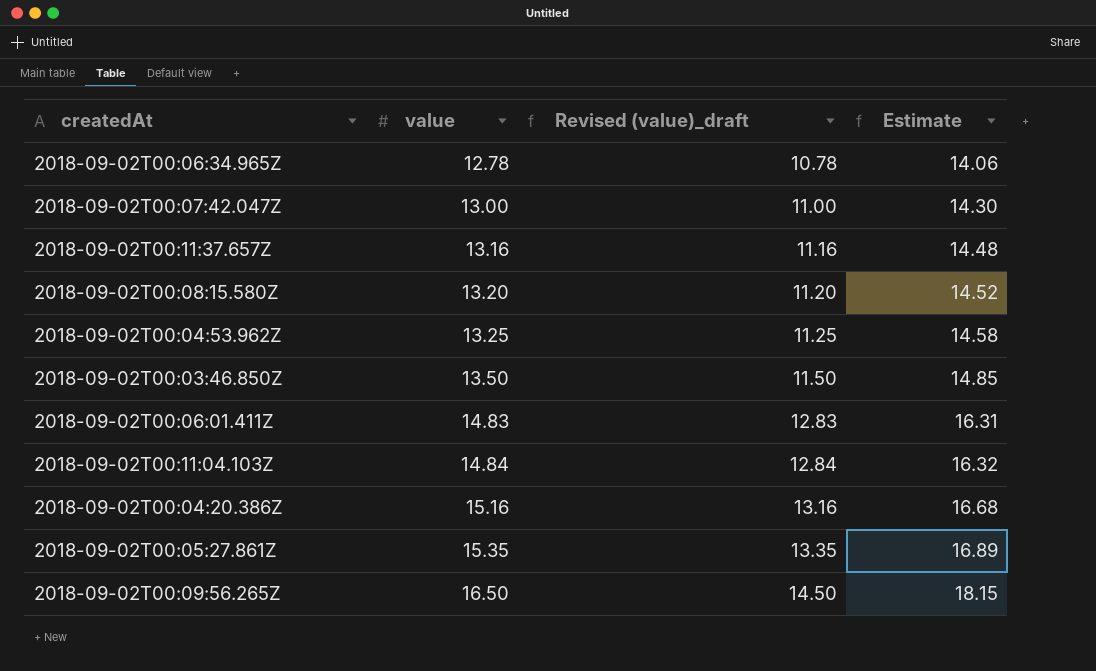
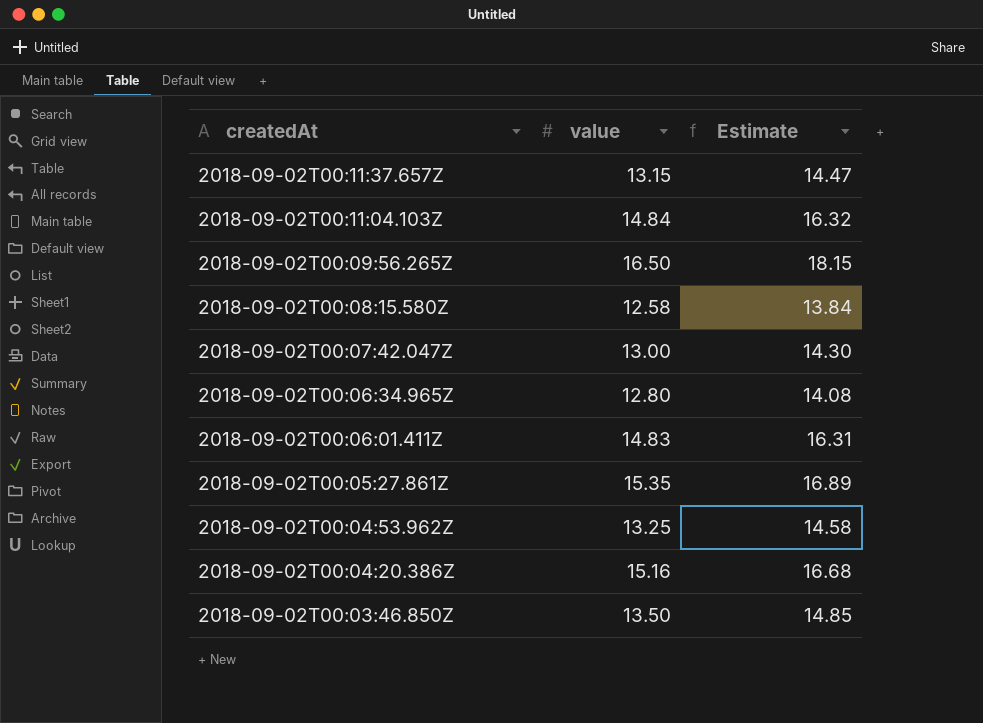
row order: value ascending -> createdAt descending
column Revised (value)_draft | formula: [value] - 2 -> none
2018-09-02T00:11:37.657Z | value: 13.16 -> 13.15
2018-09-02T00:11:37.657Z | Estimate: 14.48 -> 14.47
2018-09-02T00:08:15.580Z | value: 13.20 -> 12.58
2018-09-02T00:08:15.580Z | Estimate: 14.52 -> 13.84
2018-09-02T00:06:34.965Z | value: 12.78 -> 12.80
2018-09-02T00:06:34.965Z | Estimate: 14.06 -> 14.08

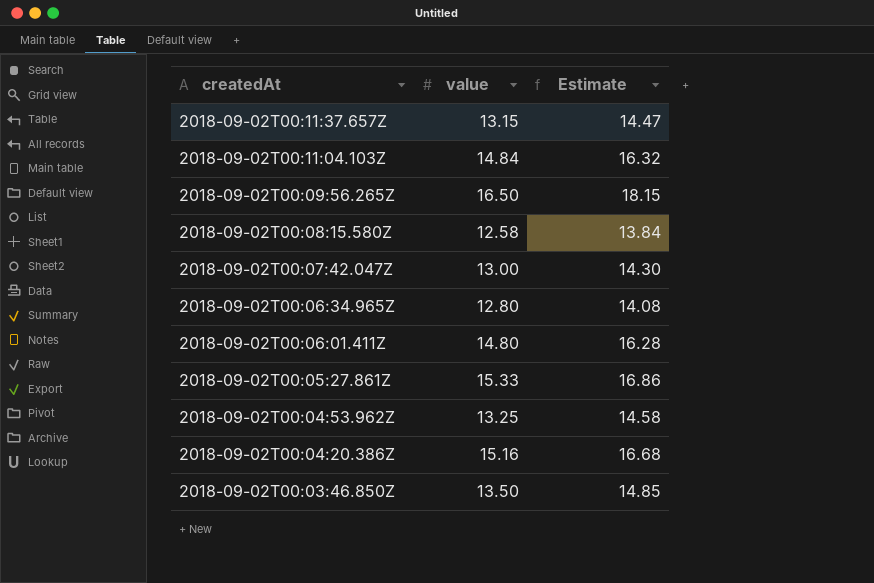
2018-09-02T00:06:01.411Z | value: 14.83 -> 14.80
2018-09-02T00:06:01.411Z | Estimate: 16.31 -> 16.28
2018-09-02T00:05:27.861Z | value: 15.35 -> 15.33
2018-09-02T00:05:27.861Z | Estimate: 16.89 -> 16.86

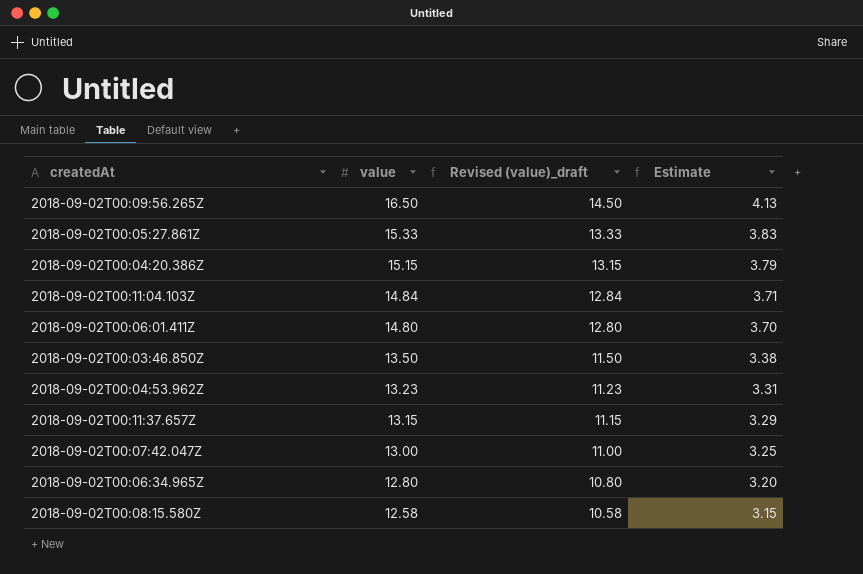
row order: createdAt descending -> value descending
column Revised (value)_draft | formula: none -> [value] - 2
column Estimate | formula: [value] * 1.1 -> [value] * 0.25
2018-09-02T00:04:20.386Z | value: 15.16 -> 15.15
2018-09-02T00:04:53.962Z | value: 13.25 -> 13.23

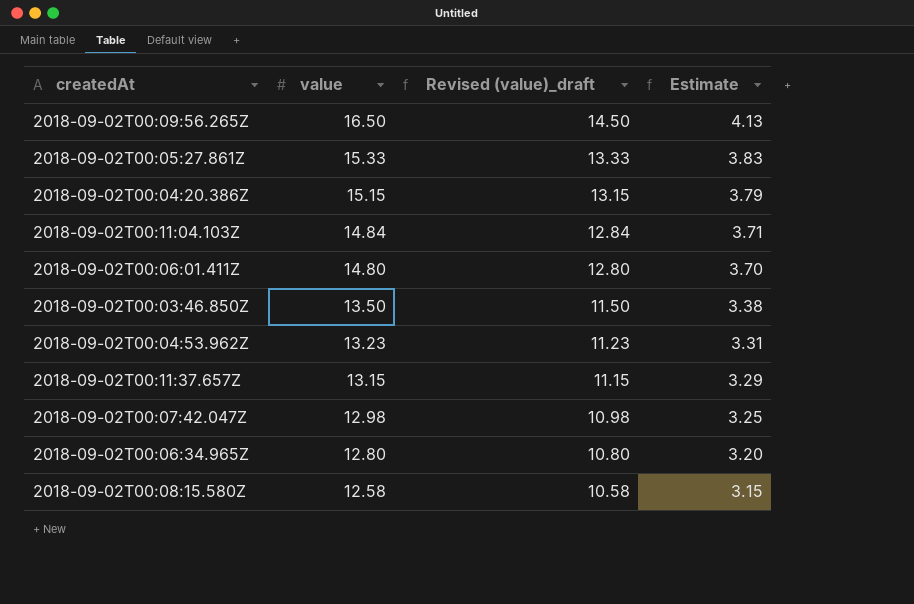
2018-09-02T00:07:42.047Z | value: 13.00 -> 12.98
2018-09-02T00:07:42.047Z | Revised (value)_draft: 11.00 -> 10.98

